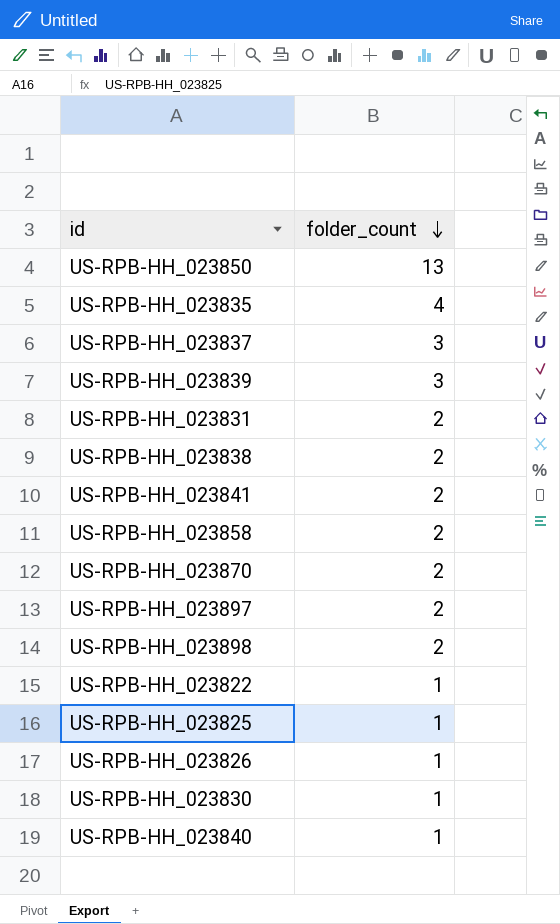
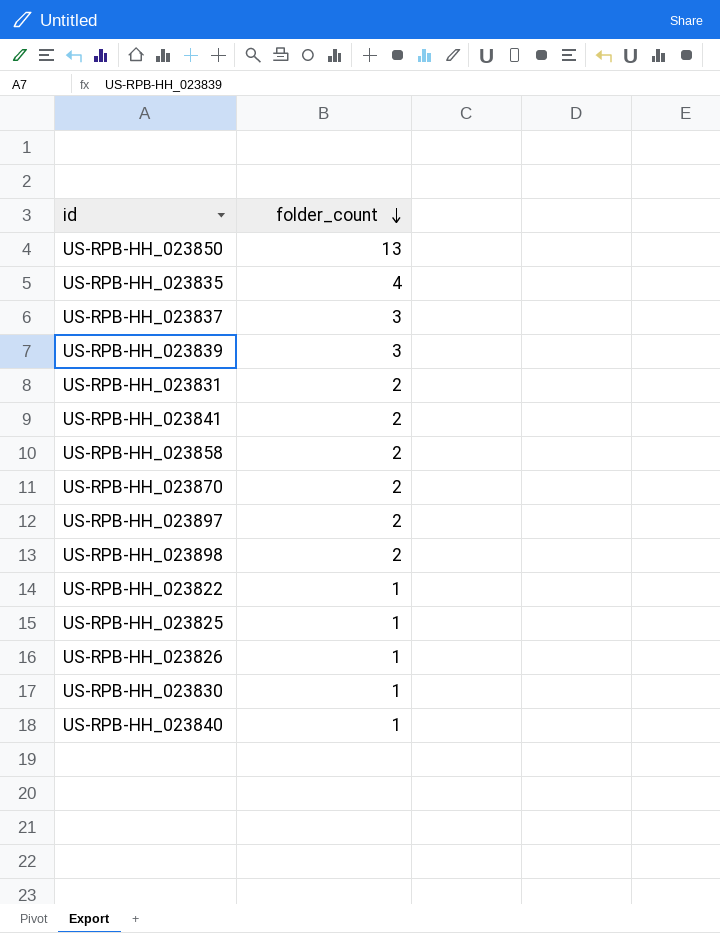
row US-RPB-HH_023838: 2 -> none

